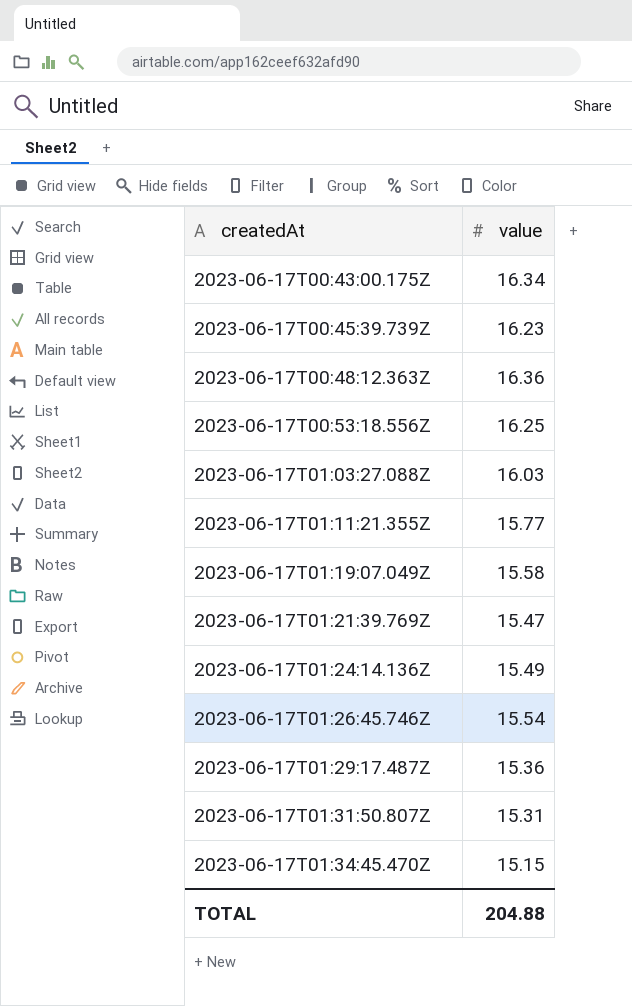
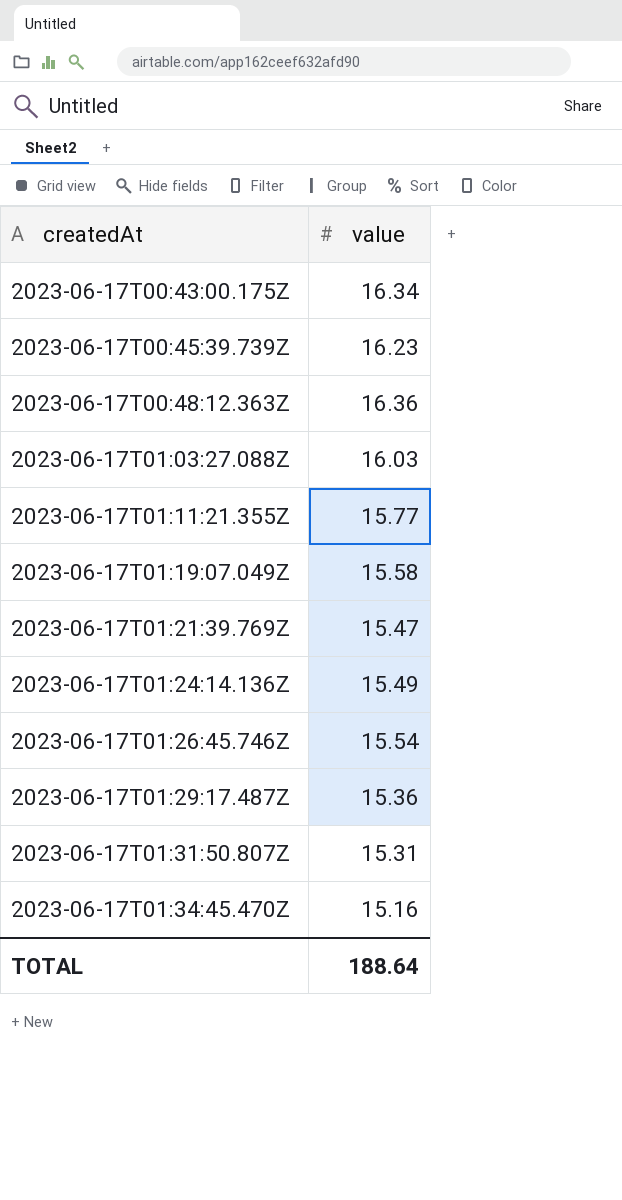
row 2023-06-17T00:53:18.556Z: 16.25 -> none
2023-06-17T01:34:45.470Z | value: 15.15 -> 15.16
TOTAL | value: 204.88 -> 188.64

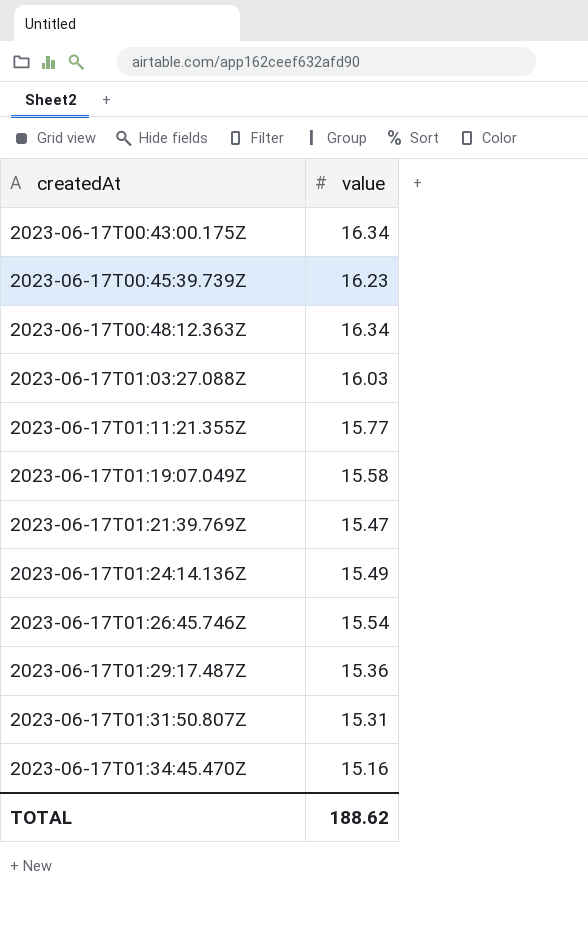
2023-06-17T00:48:12.363Z | value: 16.36 -> 16.34
TOTAL | value: 188.64 -> 188.62

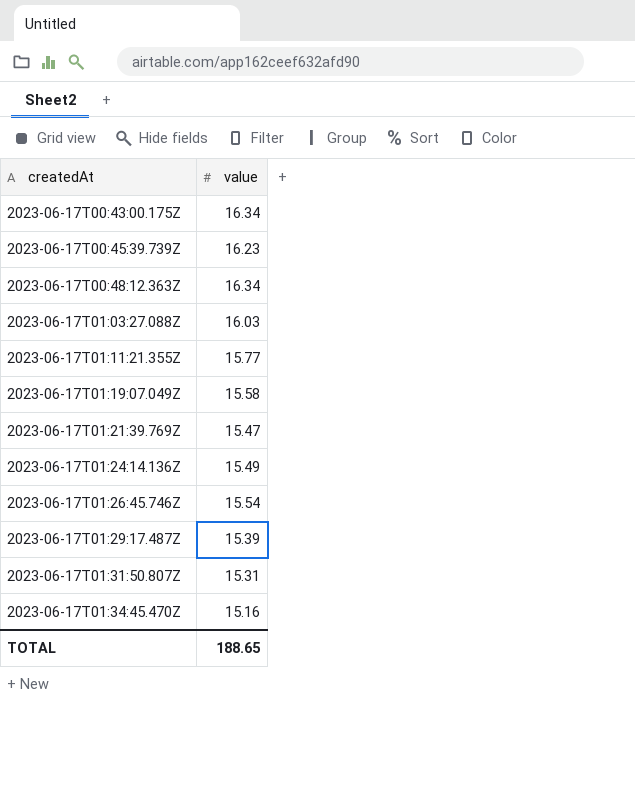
2023-06-17T01:29:17.487Z | value: 15.36 -> 15.39
TOTAL | value: 188.62 -> 188.65

